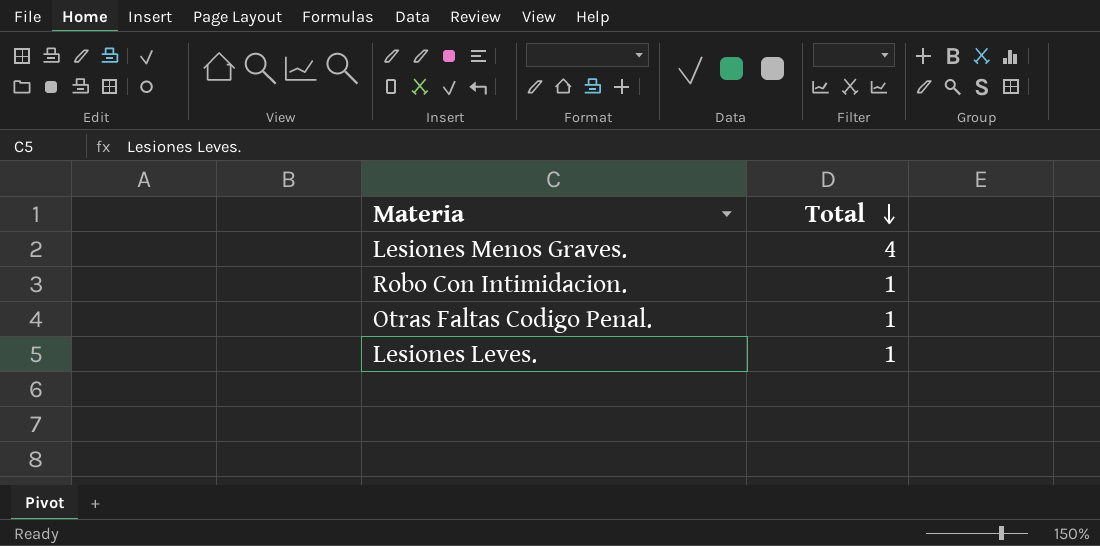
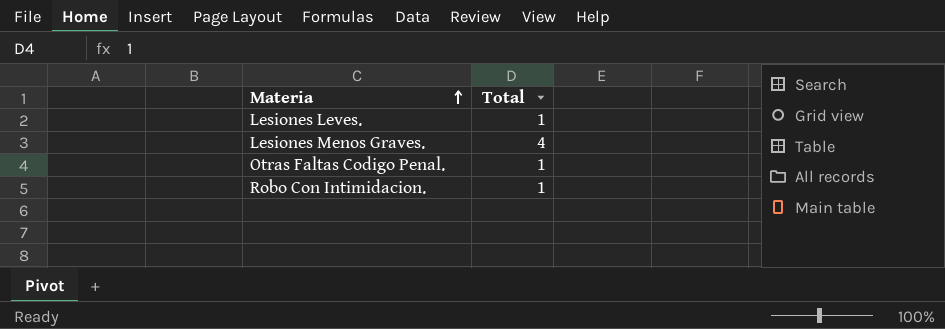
row order: Total descending -> Materia ascending

